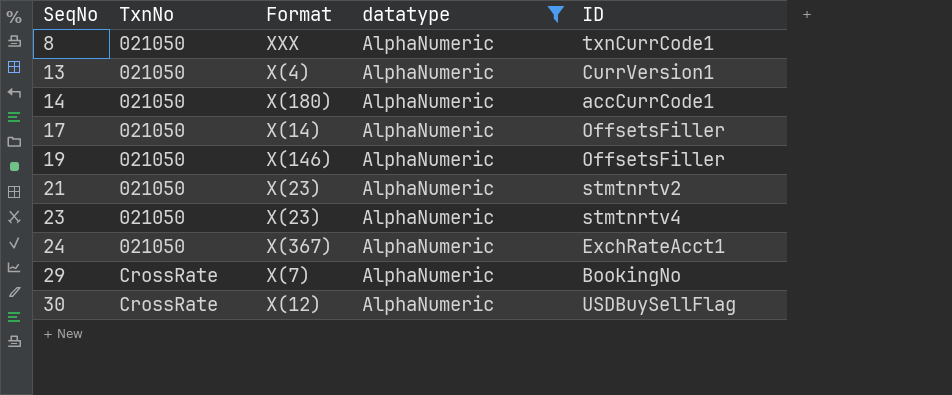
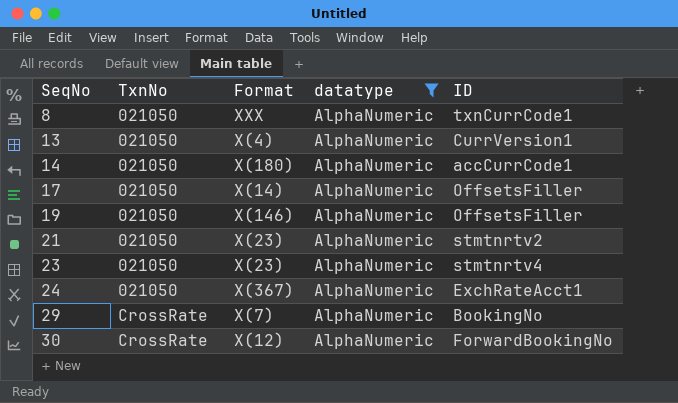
30 | ID: USDBuySellFlag -> ForwardBookingNo

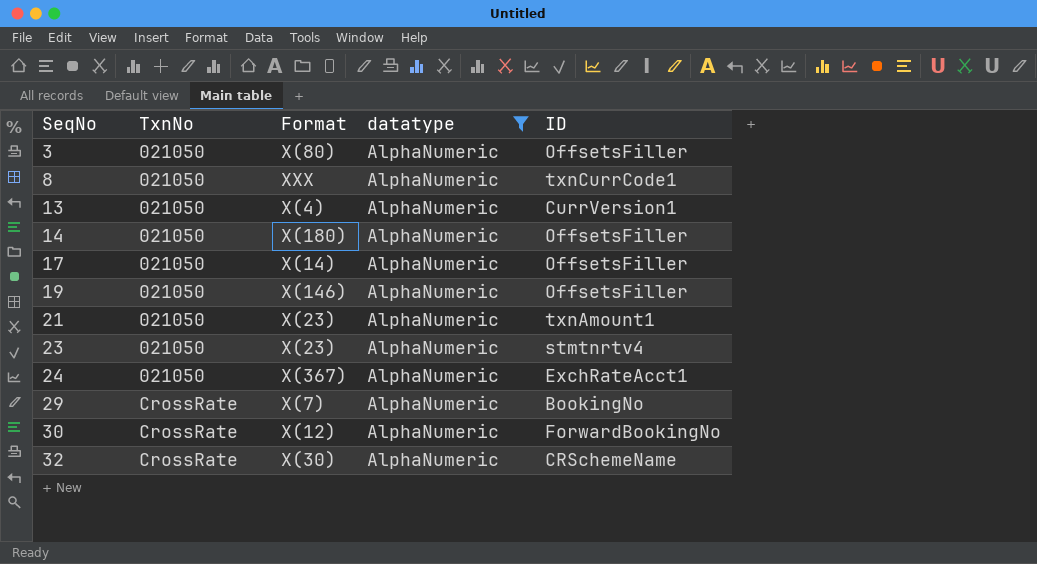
row 3: none -> 021050 | X(80) | AlphaNumeric | OffsetsFiller
14 | ID: accCurrCode1 -> OffsetsFiller
21 | ID: stmtnrtv2 -> txnAmount1
row 32: none -> CrossRate | X(30) | AlphaNumeric | CRSchemeName

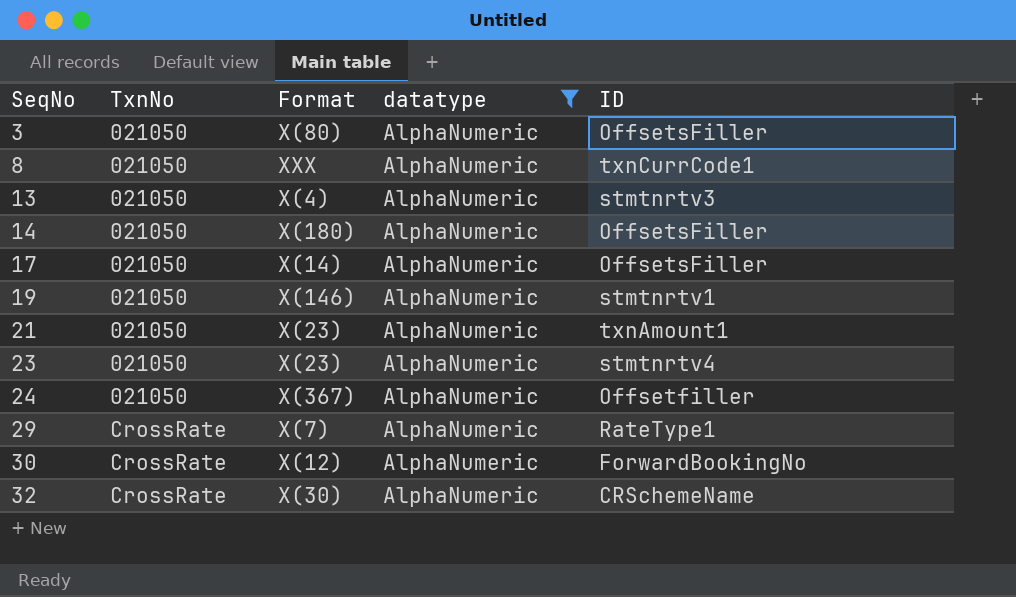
13 | ID: CurrVersion1 -> stmtnrtv3
19 | ID: OffsetsFiller -> stmtnrtv1
24 | ID: ExchRateAcct1 -> Offsetfiller
29 | ID: BookingNo -> RateType1

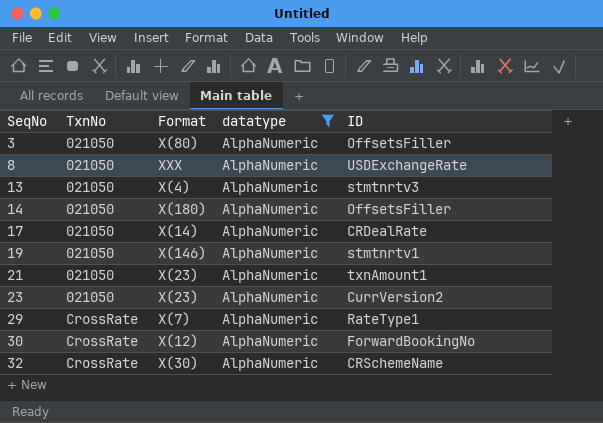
row 24: 021050 | X(367) | AlphaNumeric | Offsetfiller -> none
8 | ID: txnCurrCode1 -> USDExchangeRate
17 | ID: OffsetsFiller -> CRDealRate
23 | ID: stmtnrtv4 -> CurrVersion2

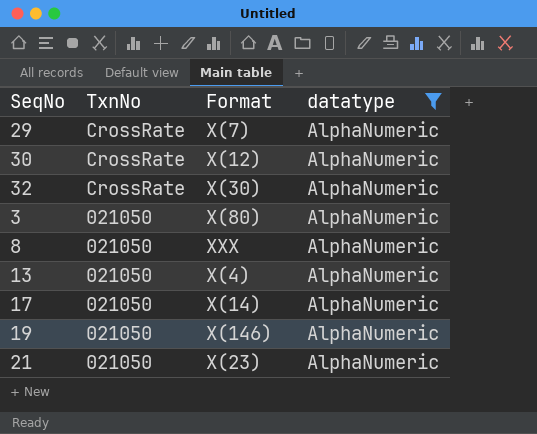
row order: SeqNo ascending -> TxnNo descending
column ID | position: 5 -> none
row 14: 021050 | X(180) | AlphaNumeric | OffsetsFiller -> none
row 23: 021050 | X(23) | AlphaNumeric | CurrVersion2 -> none

